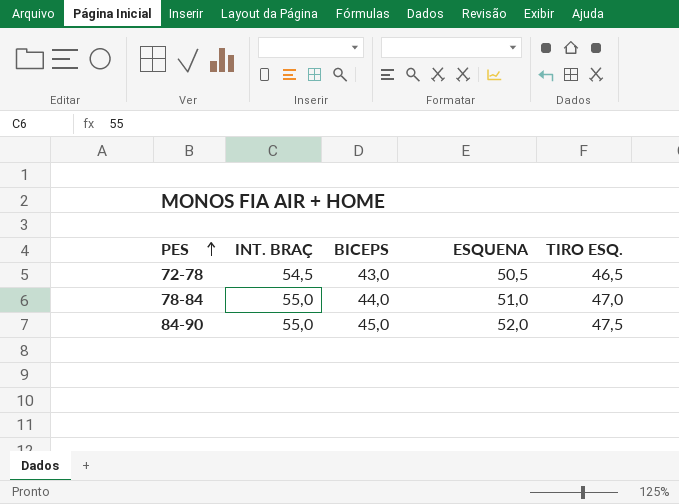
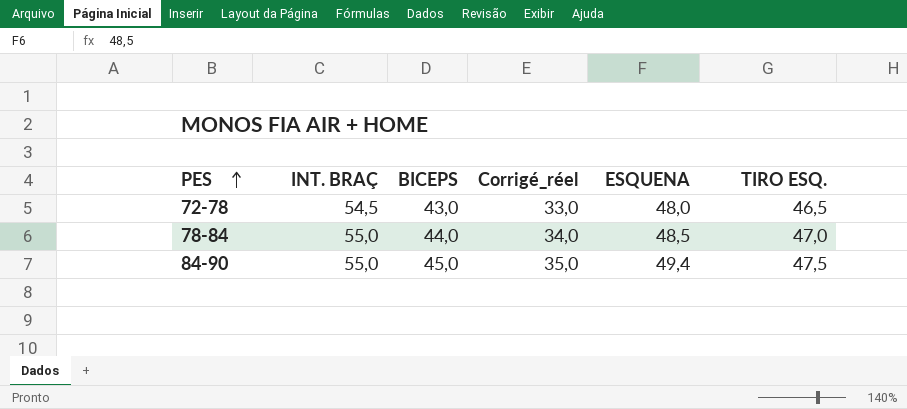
column Corrigé_réel | formula: none -> [BICEPS] - 10
72-78 | ESQUENA: 50,5 -> 48,0
78-84 | ESQUENA: 51,0 -> 48,5
84-90 | ESQUENA: 52,0 -> 49,4

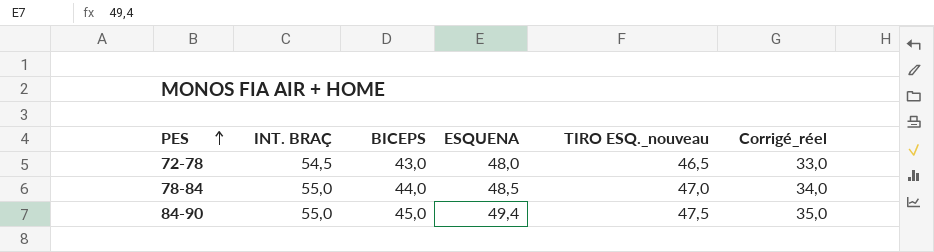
column name: TIRO ESQ. -> TIRO ESQ._nouveau
column Corrigé_réel | position: 4 -> 6

